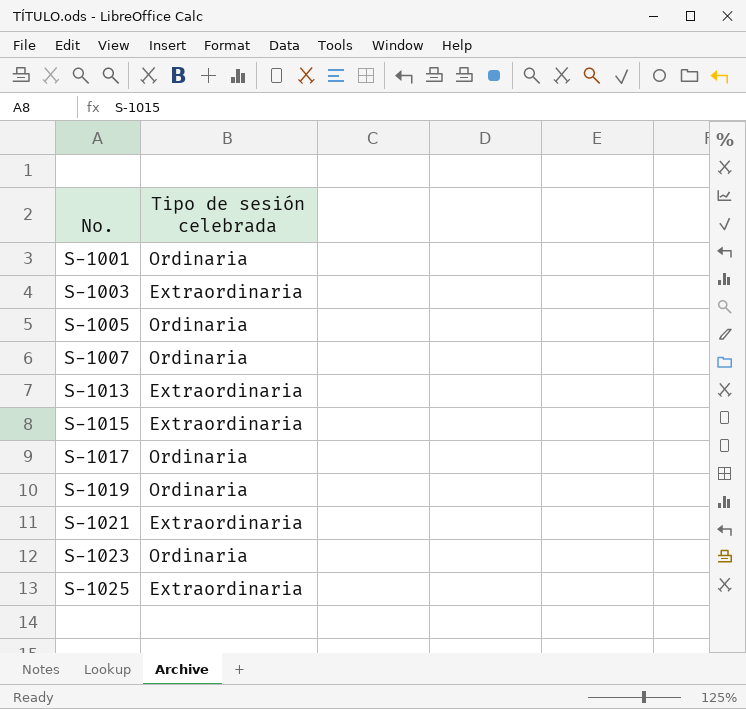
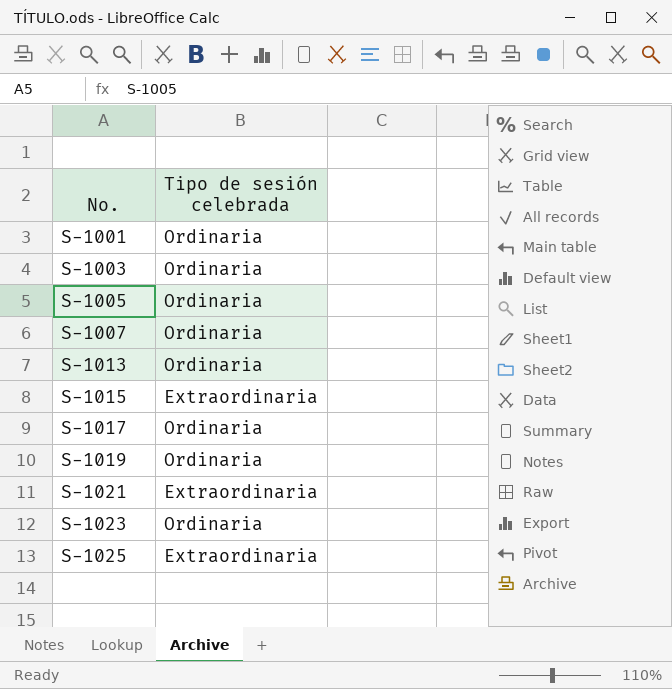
S-1003 | Tipo de sesión celebrada: Extraordinaria -> Ordinaria
S-1013 | Tipo de sesión celebrada: Extraordinaria -> Ordinaria

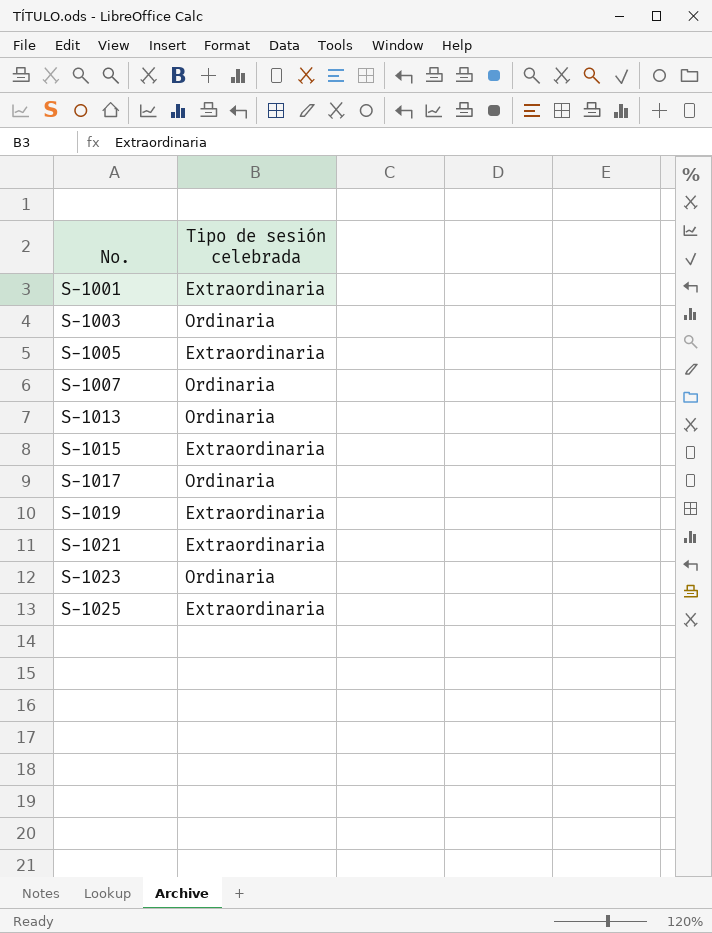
S-1001 | Tipo de sesión celebrada: Ordinaria -> Extraordinaria
S-1005 | Tipo de sesión celebrada: Ordinaria -> Extraordinaria
S-1019 | Tipo de sesión celebrada: Ordinaria -> Extraordinaria

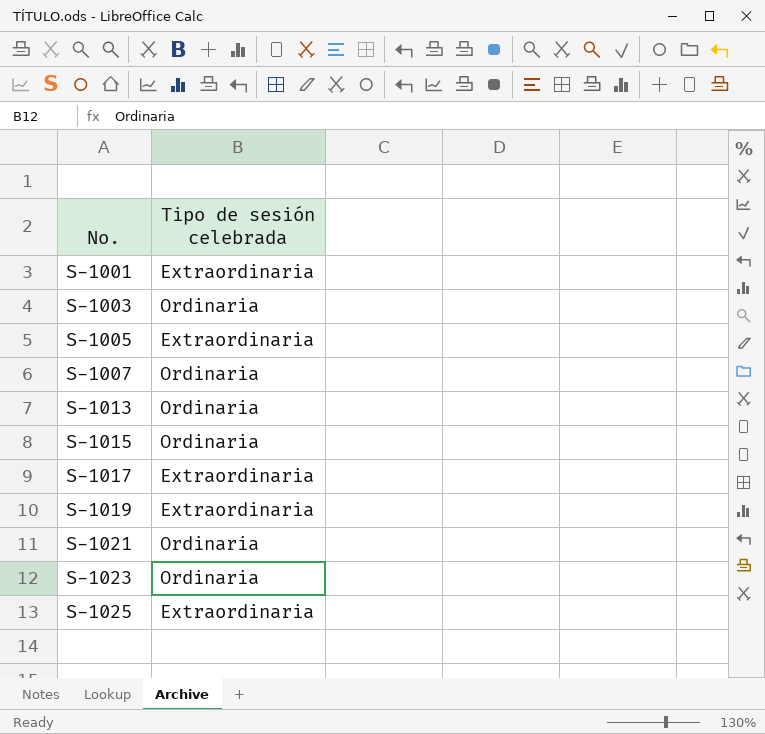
S-1015 | Tipo de sesión celebrada: Extraordinaria -> Ordinaria
S-1017 | Tipo de sesión celebrada: Ordinaria -> Extraordinaria
S-1021 | Tipo de sesión celebrada: Extraordinaria -> Ordinaria

